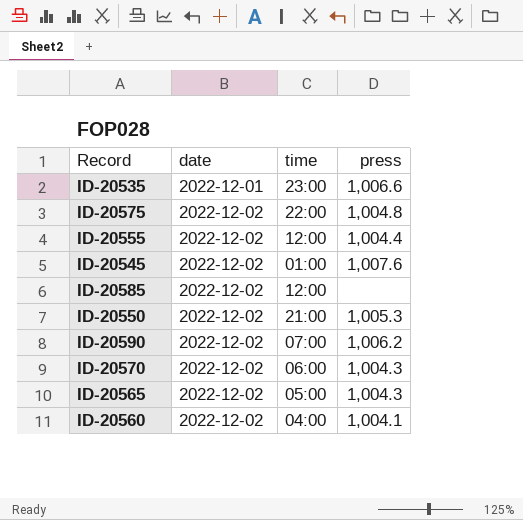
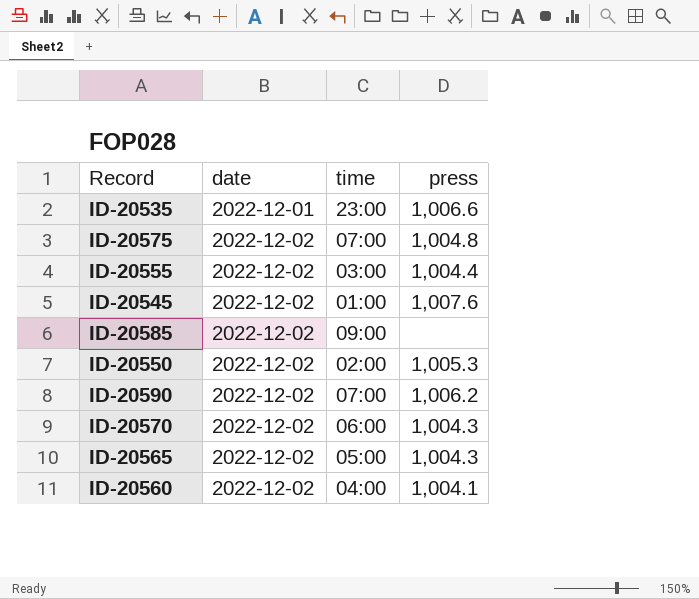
ID-20575 | time: 22:00 -> 07:00
ID-20555 | time: 12:00 -> 03:00
ID-20585 | time: 12:00 -> 09:00
ID-20550 | time: 21:00 -> 02:00

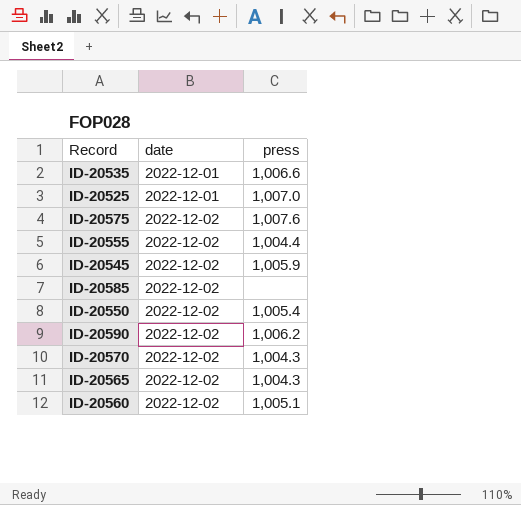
column time | position: 3 -> none
row ID-20525: none -> 2022-12-01 | 1,007.0
ID-20575 | press: 1,004.8 -> 1,007.6
ID-20545 | press: 1,007.6 -> 1,005.9
ID-20550 | press: 1,005.3 -> 1,005.4
ID-20560 | press: 1,004.1 -> 1,005.1

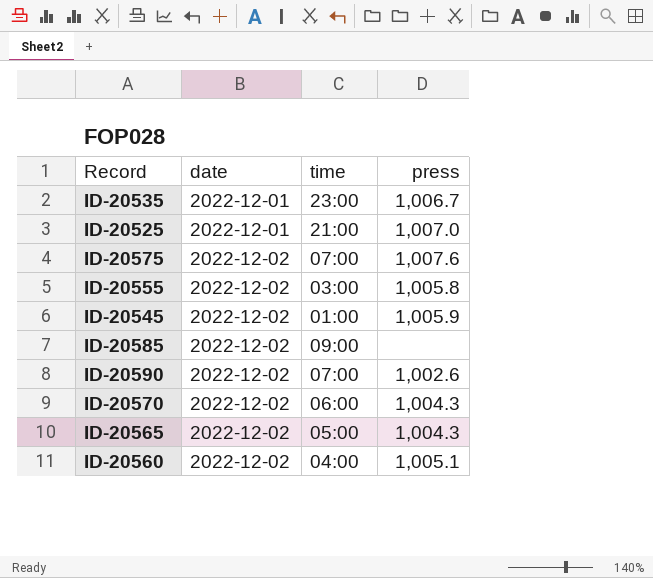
column time | position: none -> 3
row ID-20550: 2022-12-02 | 1,005.4 -> none
ID-20535 | press: 1,006.6 -> 1,006.7
ID-20555 | press: 1,004.4 -> 1,005.8
ID-20590 | press: 1,006.2 -> 1,002.6

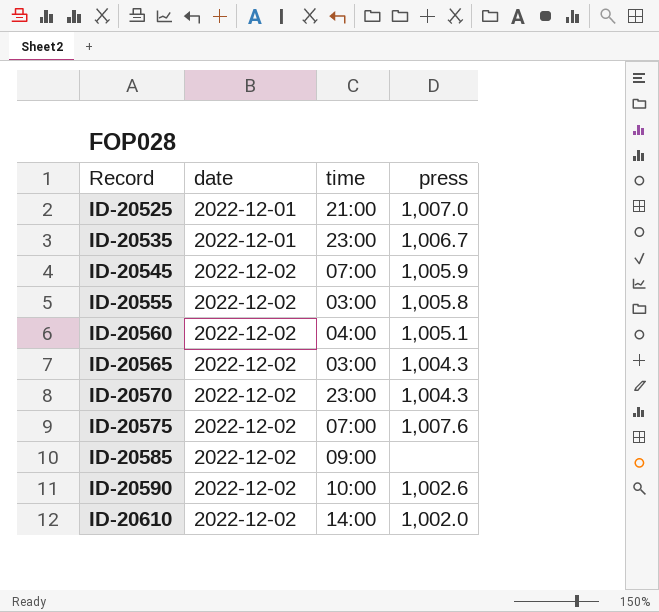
row order: date ascending -> Record ascending
ID-20545 | time: 01:00 -> 07:00
ID-20565 | time: 05:00 -> 03:00
ID-20570 | time: 06:00 -> 23:00
ID-20590 | time: 07:00 -> 10:00
row ID-20610: none -> 2022-12-02 | 14:00 | 1,002.0

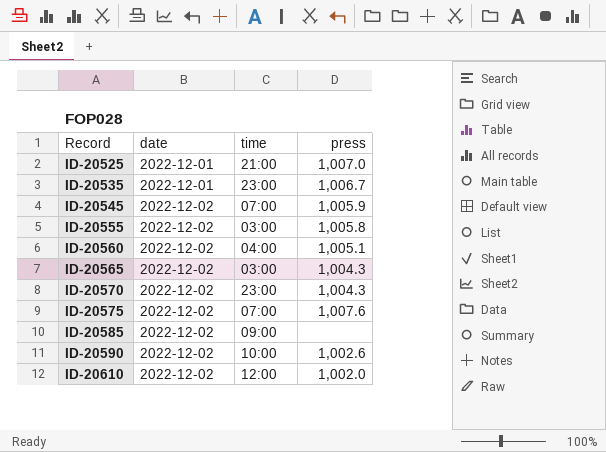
ID-20610 | time: 14:00 -> 12:00

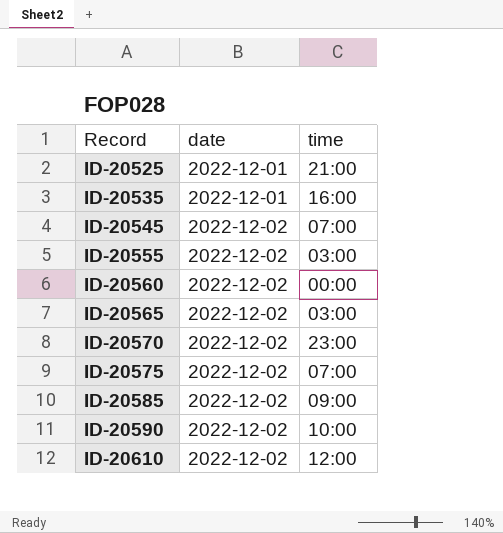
column press | position: 4 -> none
ID-20535 | time: 23:00 -> 16:00
ID-20560 | time: 04:00 -> 00:00

